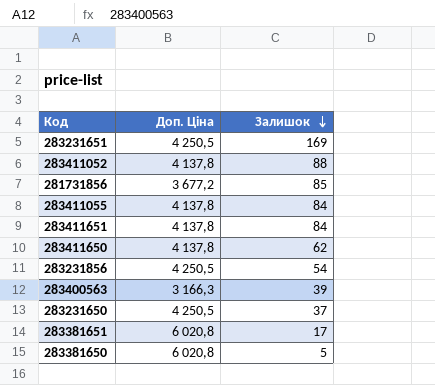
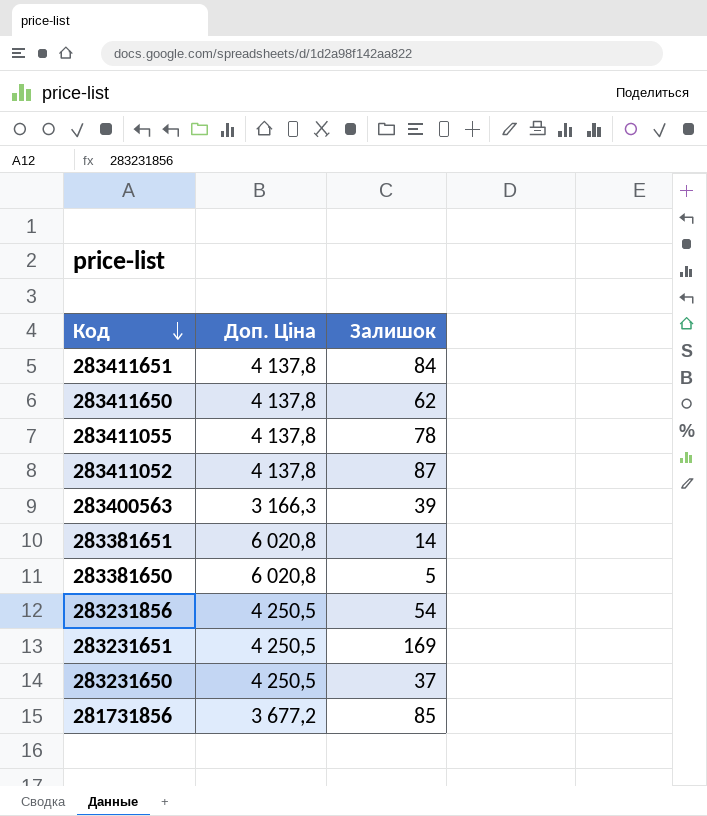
row order: Залишок descending -> Код descending
283411055 | Залишок: 84 -> 78
283411052 | Залишок: 88 -> 87
283381651 | Залишок: 17 -> 14

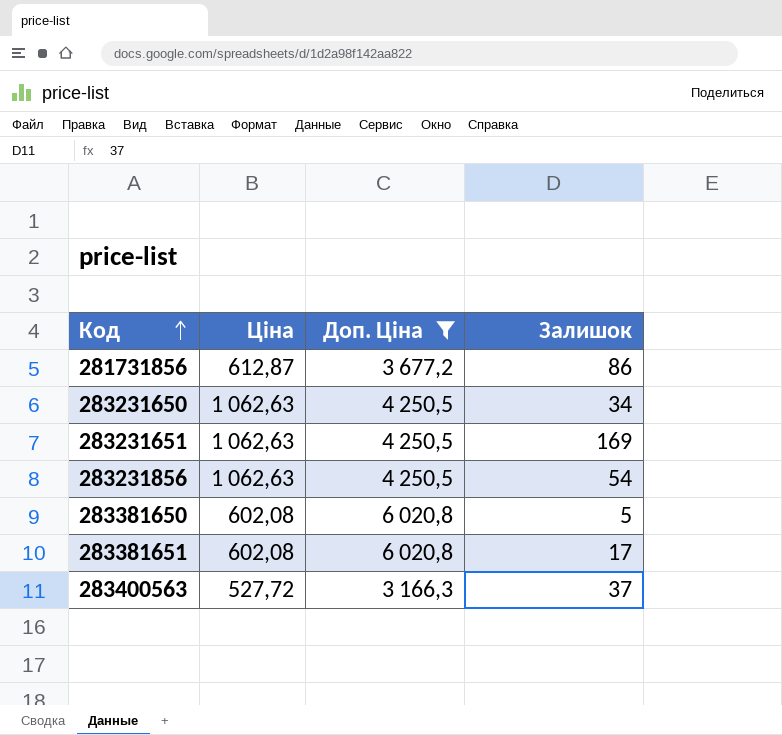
filter: none -> Доп. Ціна != 4 137,8
row order: Код descending -> Код ascending
column Ціна | position: none -> 2
281731856 | Залишок: 85 -> 86
283231650 | Залишок: 37 -> 34
283381651 | Залишок: 14 -> 17
283400563 | Залишок: 39 -> 37

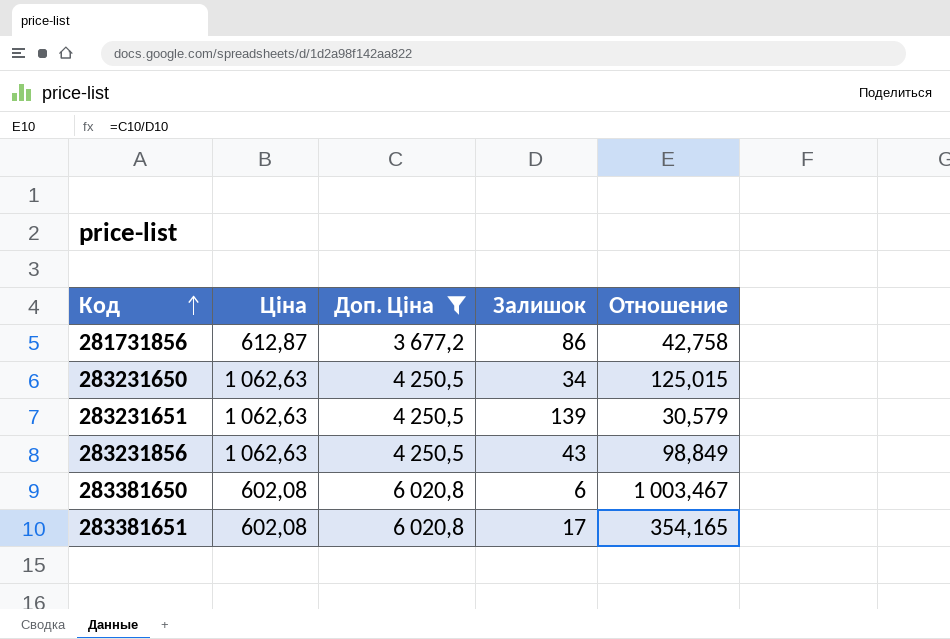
column Отношение | formula: none -> [Доп. Ціна] / [Залишок]
row 283400563: 527,72 | 3 166,3 | 37 -> none
283231651 | Залишок: 169 -> 139
283231856 | Залишок: 54 -> 43
283381650 | Залишок: 5 -> 6

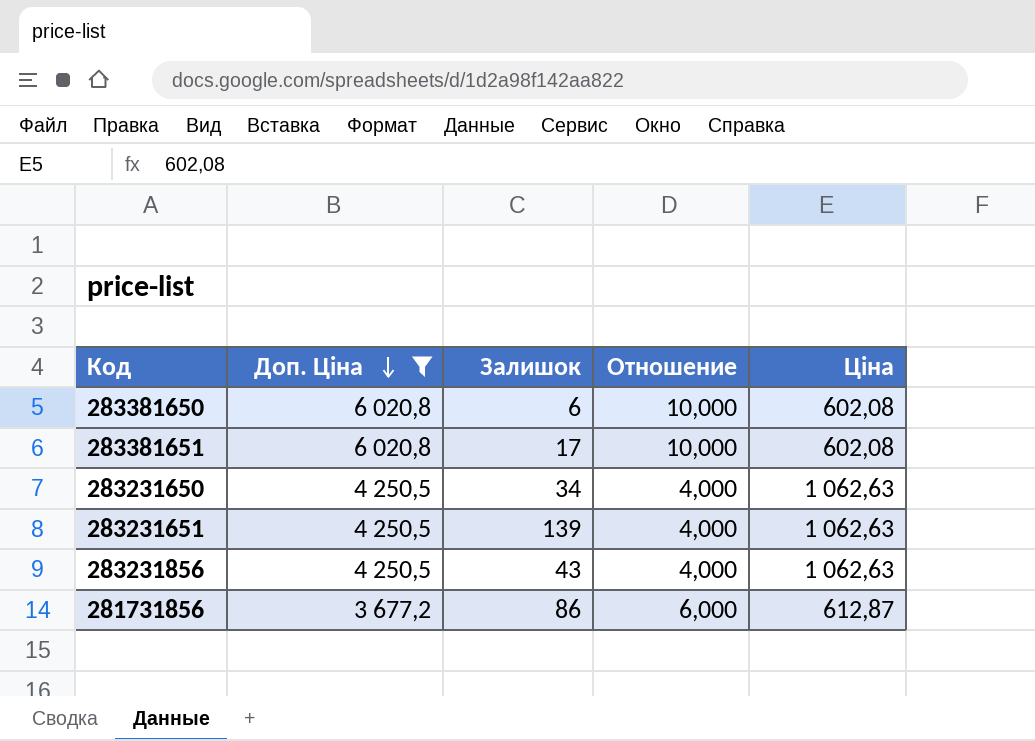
row order: Код ascending -> Доп. Ціна descending
column Отношение | formula: [Доп. Ціна] / [Залишок] -> [Доп. Ціна] / [Ціна]
column Ціна | position: 2 -> 5

